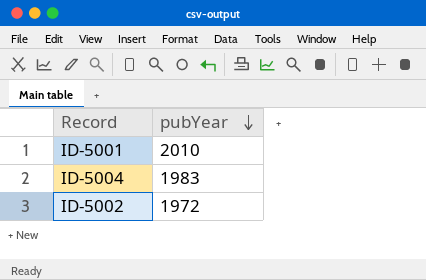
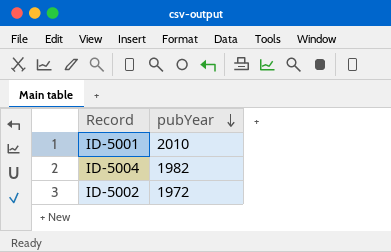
ID-5004 | pubYear: 1983 -> 1982

